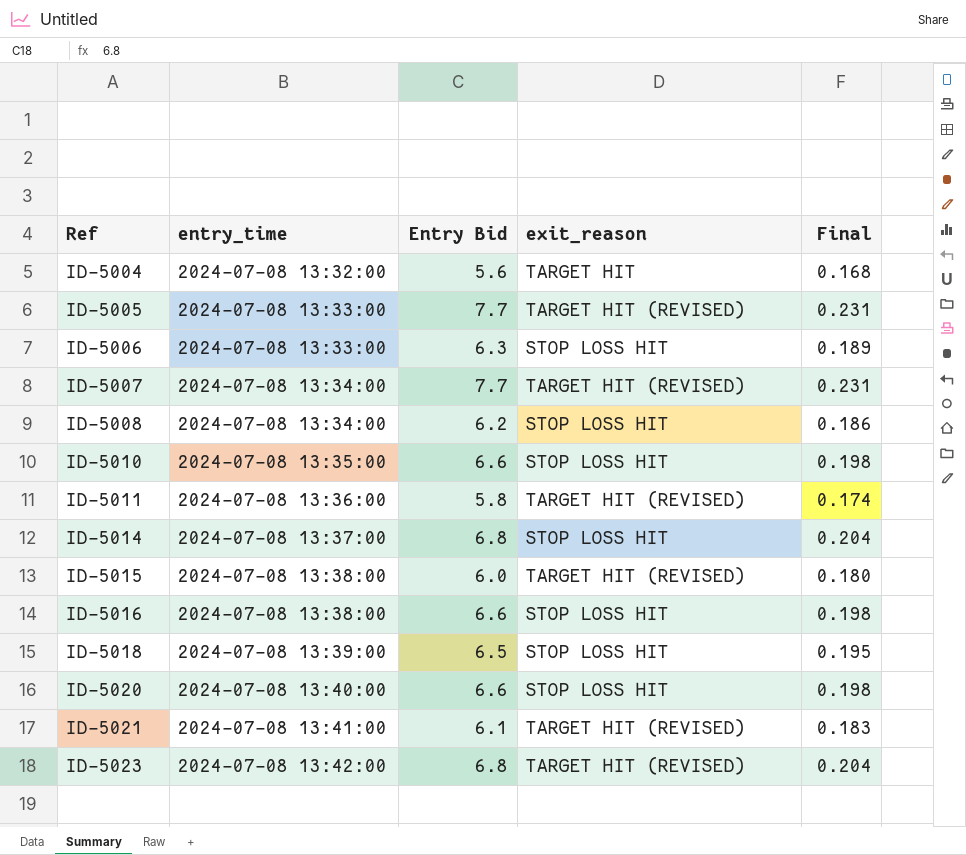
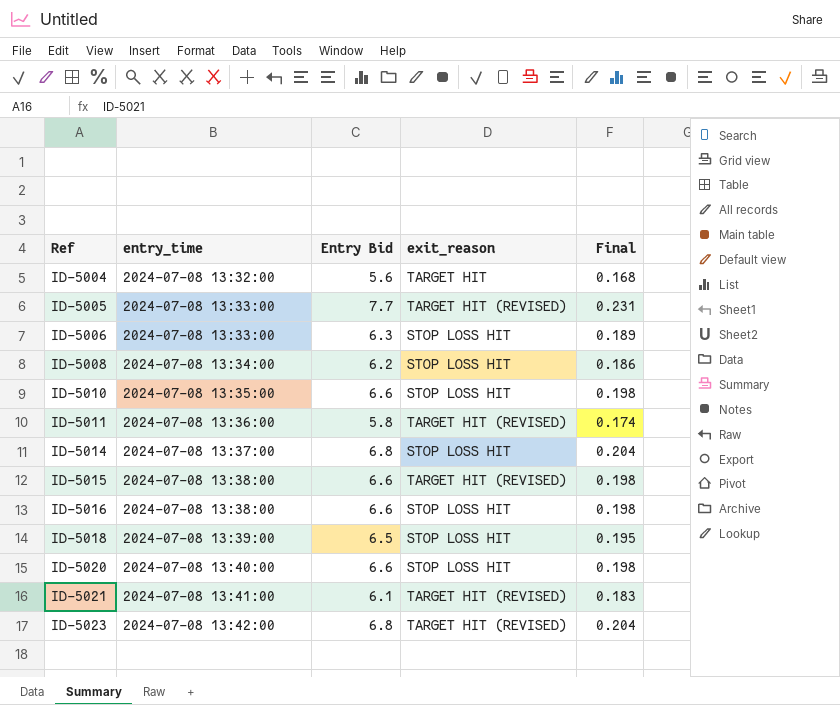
row ID-5007: 2024-07-08 13:34:00 | 7.7 | TARGET HIT (REVISED) | 0.231 -> none
ID-5015 | Entry Bid: 6.0 -> 6.6
ID-5015 | Final: 0.180 -> 0.198

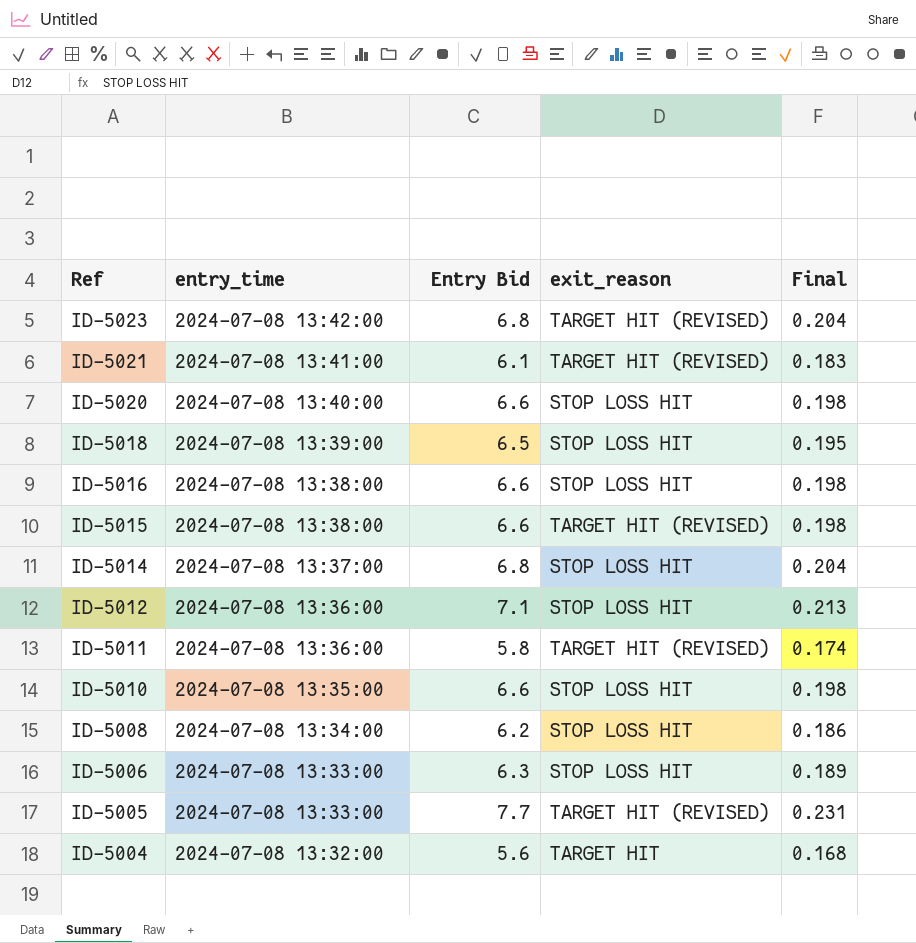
row order: Ref ascending -> Ref descending
row ID-5012: none -> 2024-07-08 13:36:00 | 7.1 | STOP LOSS HIT | 0.213

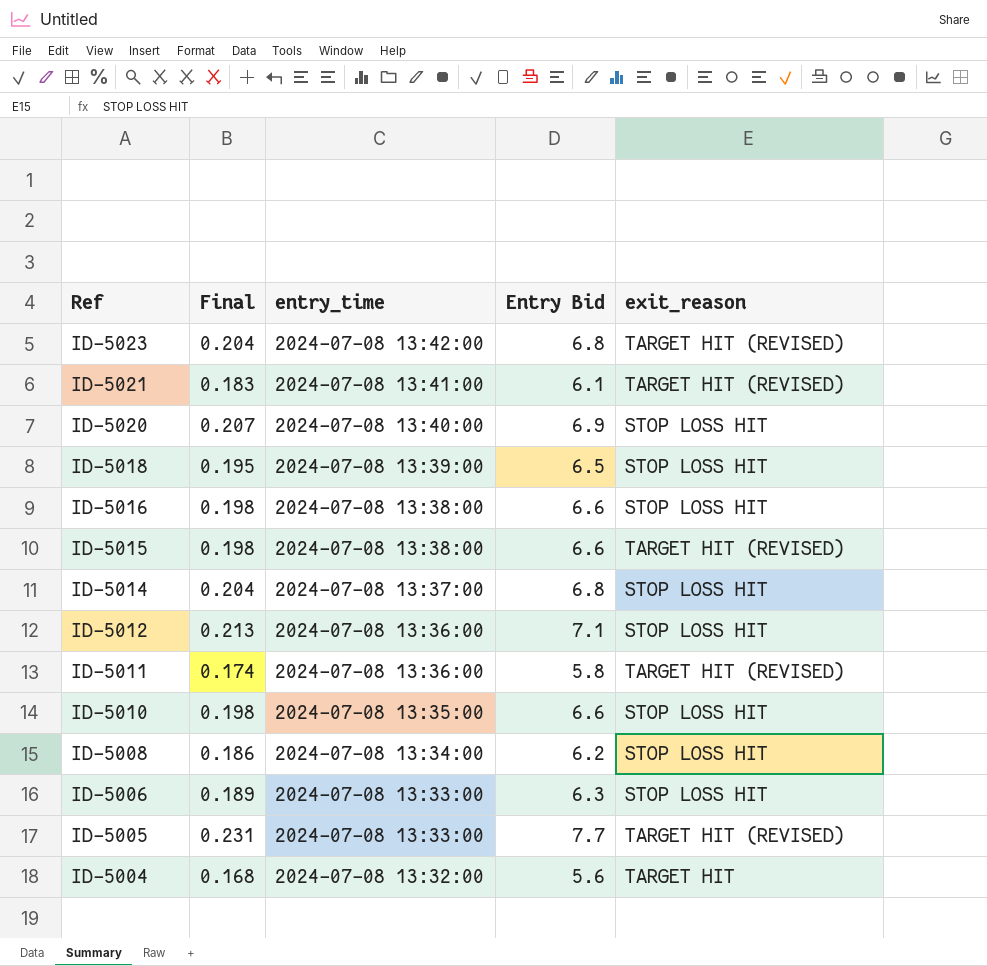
column Final | position: 5 -> 2
ID-5020 | Final: 0.198 -> 0.207
ID-5020 | Entry Bid: 6.6 -> 6.9

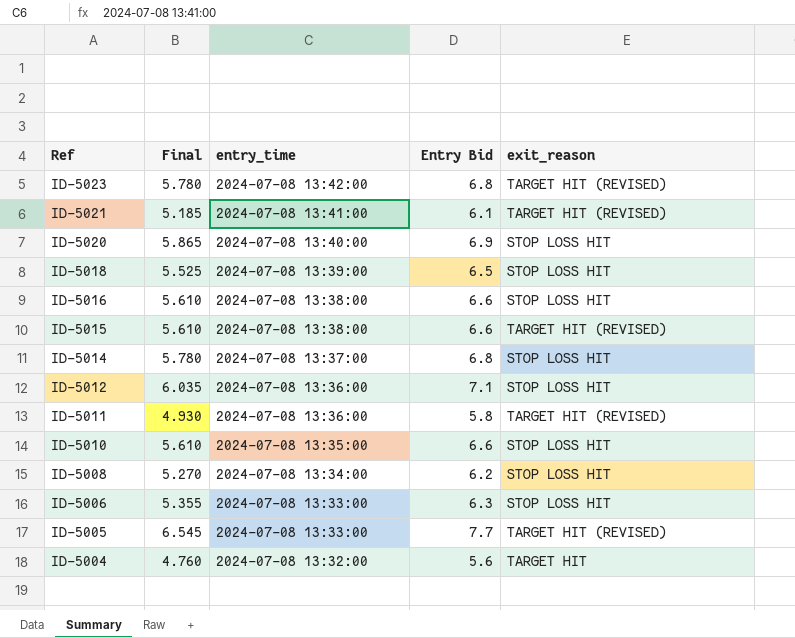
column Final | formula: [Entry Bid] * 0.03 -> [Entry Bid] * 0.85

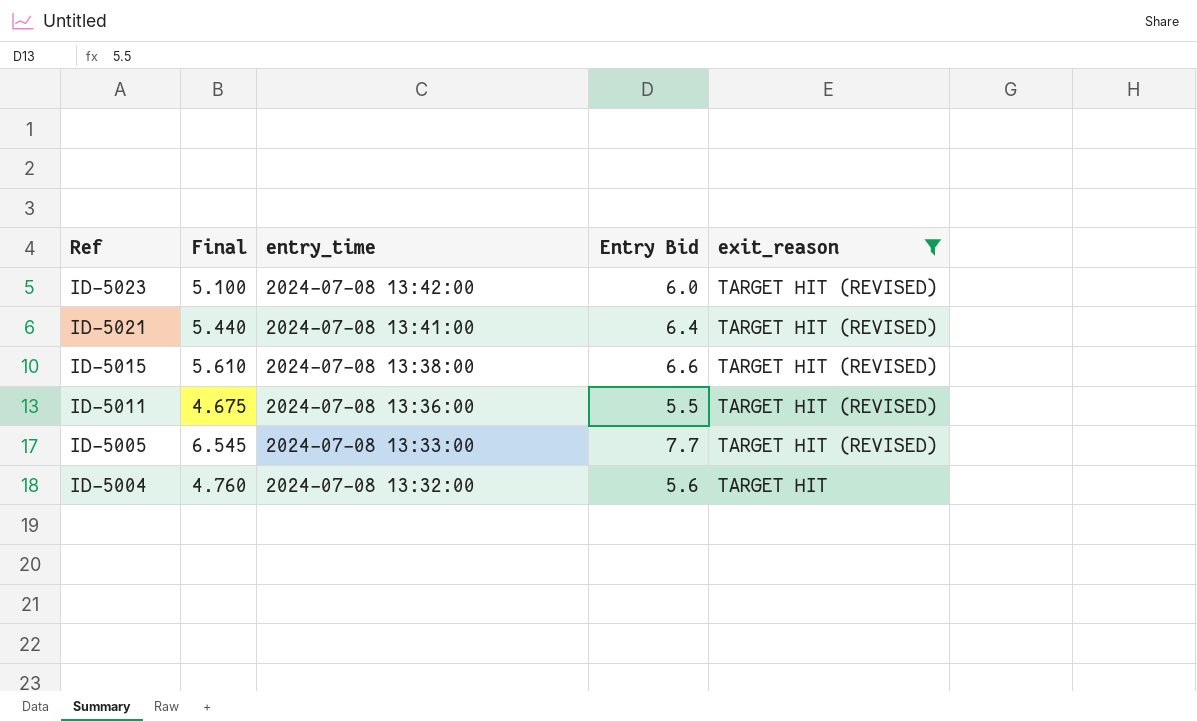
filter: none -> exit_reason != STOP LOSS HIT
ID-5023 | Final: 5.780 -> 5.100
ID-5023 | Entry Bid: 6.8 -> 6.0
ID-5021 | Final: 5.185 -> 5.440
ID-5021 | Entry Bid: 6.1 -> 6.4
ID-5011 | Final: 4.930 -> 4.675
ID-5011 | Entry Bid: 5.8 -> 5.5

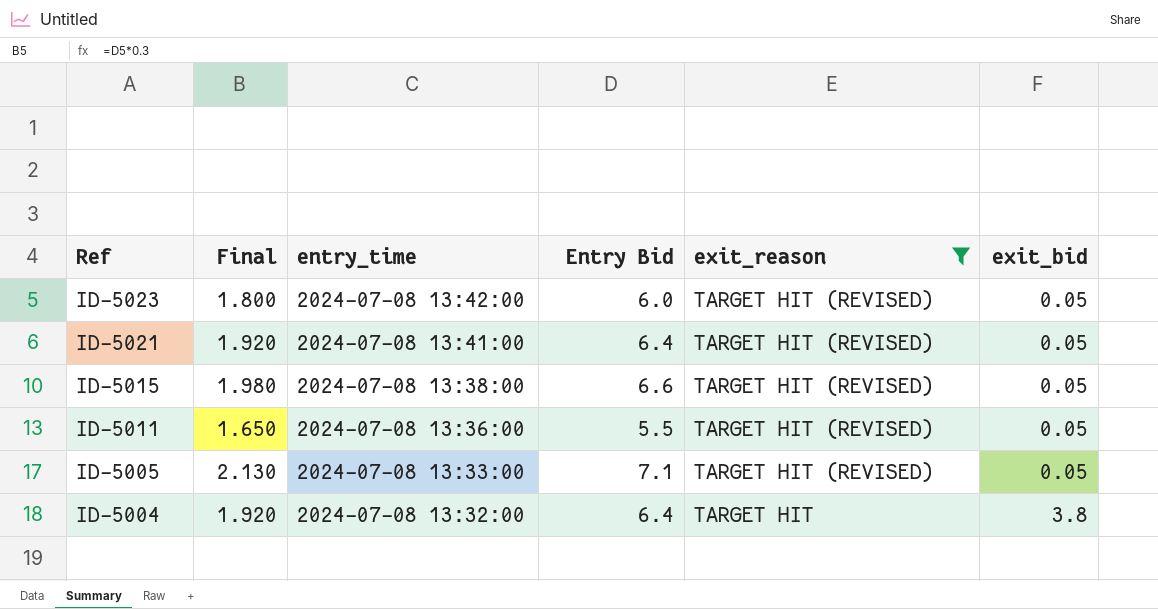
column Final | formula: [Entry Bid] * 0.85 -> [Entry Bid] * 0.3
column exit_bid | position: none -> 6
ID-5005 | Entry Bid: 7.7 -> 7.1
ID-5004 | Entry Bid: 5.6 -> 6.4

